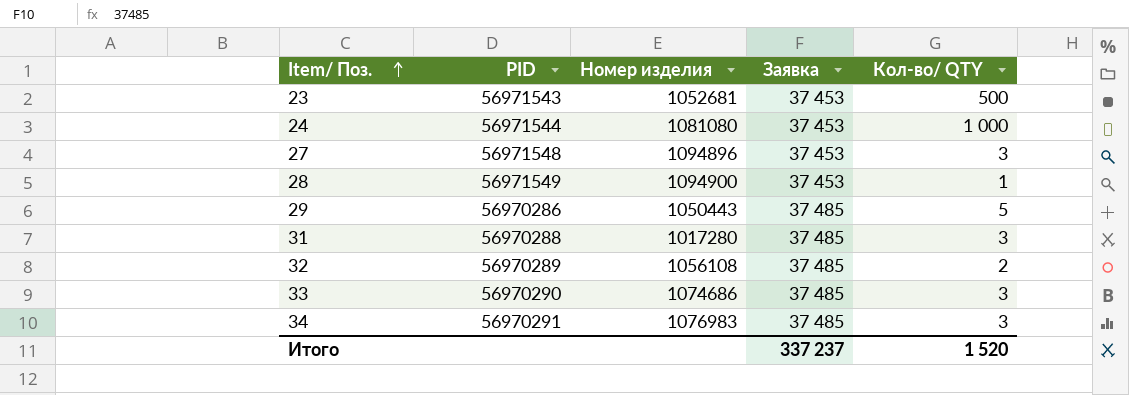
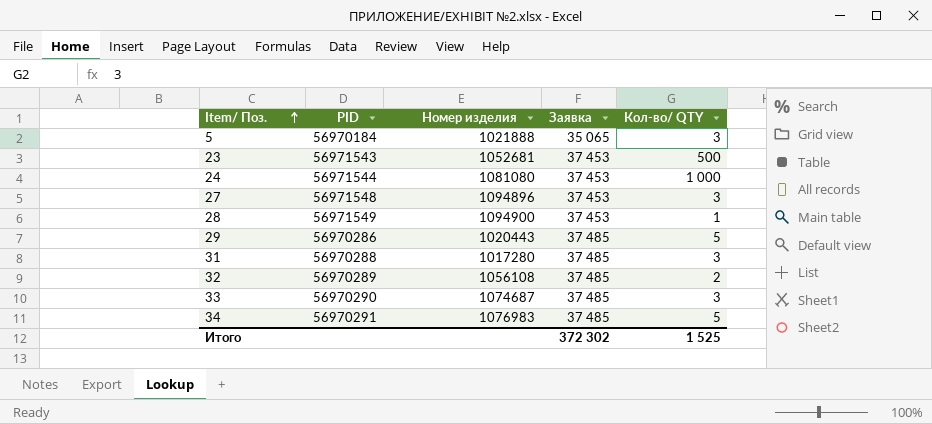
row 5: none -> 56970184 | 1021888 | 35 065 | 3
29 | Номер изделия: 1050443 -> 1020443
33 | Номер изделия: 1074686 -> 1074687
34 | Кол-во/ QTY: 3 -> 5
Итого | Заявка: 337 237 -> 372 302
Итого | Кол-во/ QTY: 1 520 -> 1 525

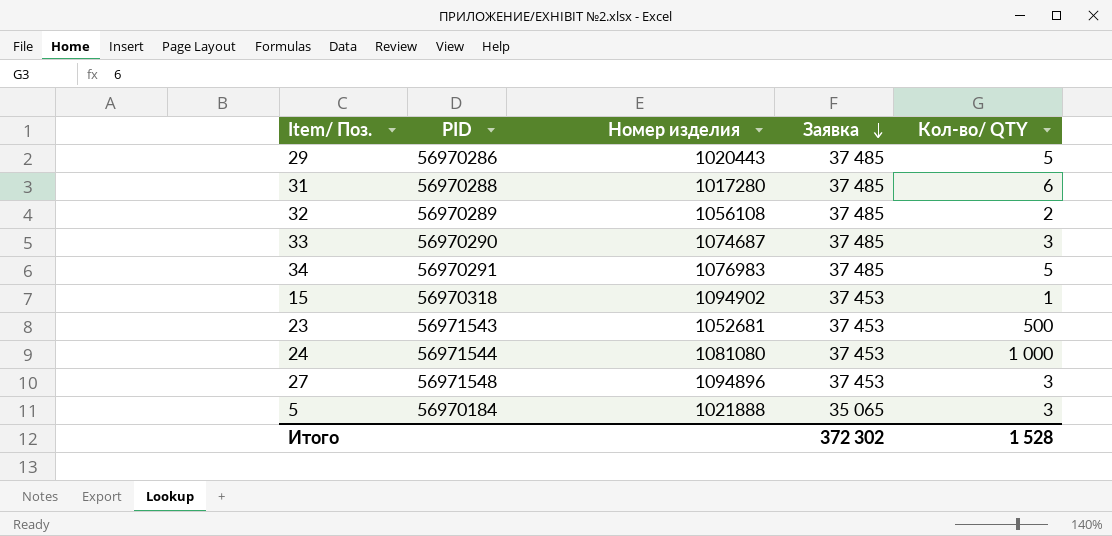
row order: Item/ Поз. ascending -> Заявка descending
row 28: 56971549 | 1094900 | 37 453 | 1 -> none
31 | Кол-во/ QTY: 3 -> 6
row 15: none -> 56970318 | 1094902 | 37 453 | 1
Итого | Кол-во/ QTY: 1 525 -> 1 528

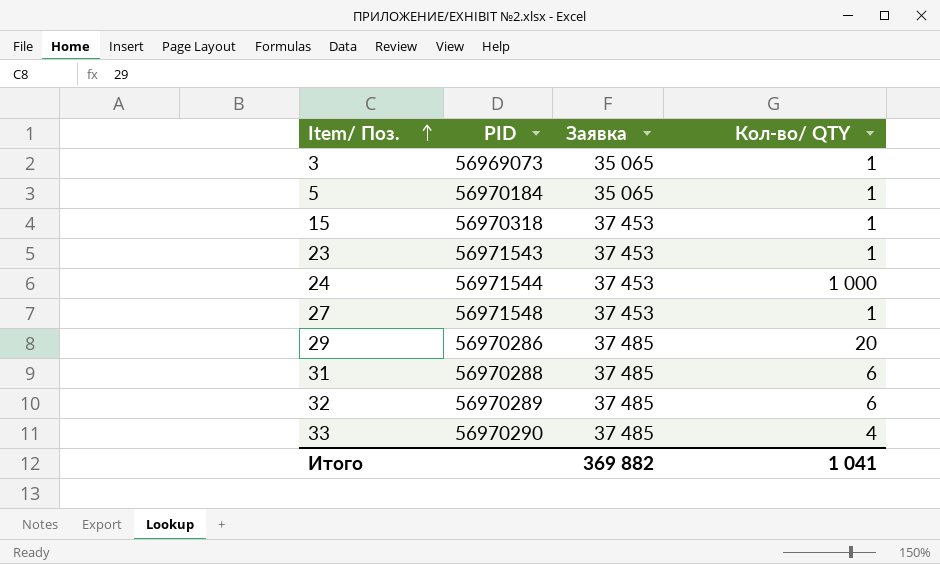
row order: Заявка descending -> Item/ Поз. ascending
column Номер изделия | position: 3 -> none
row 34: 56970291 | 1076983 | 37 485 | 5 -> none
row 3: none -> 56969073 | 35 065 | 1
5 | Кол-во/ QTY: 3 -> 1
23 | Кол-во/ QTY: 500 -> 1
27 | Кол-во/ QTY: 3 -> 1
29 | Кол-во/ QTY: 5 -> 20
32 | Кол-во/ QTY: 2 -> 6
33 | Кол-во/ QTY: 3 -> 4
Итого | Заявка: 372 302 -> 369 882
Итого | Кол-во/ QTY: 1 528 -> 1 041

